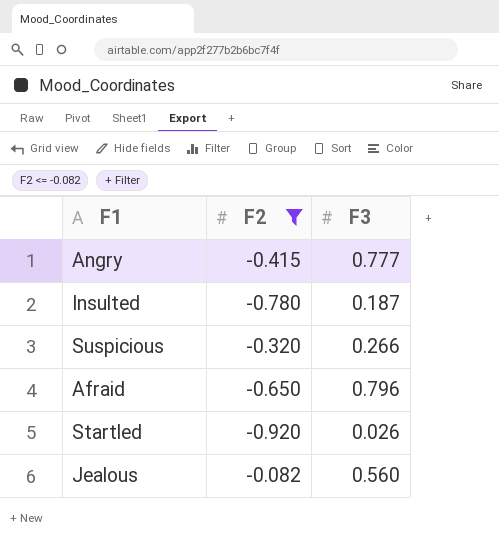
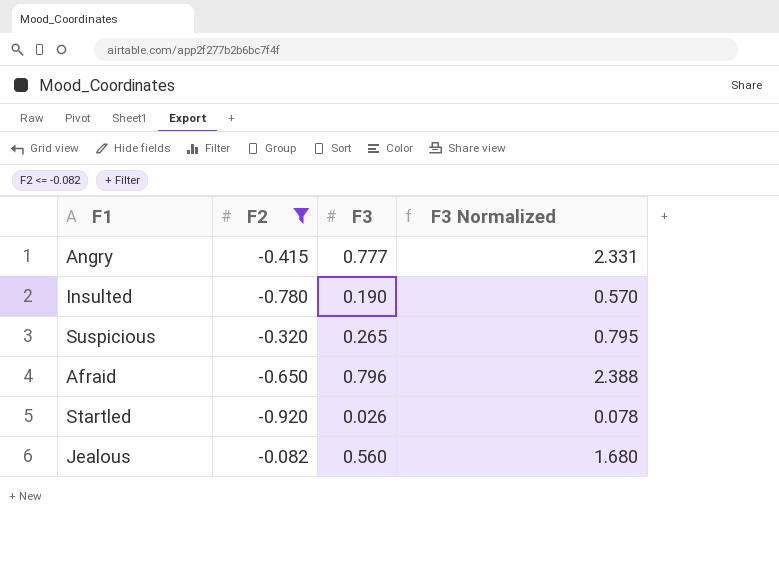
column F3 Normalized | formula: none -> [F3] * 3
Insulted | F3: 0.187 -> 0.190
Suspicious | F3: 0.266 -> 0.265

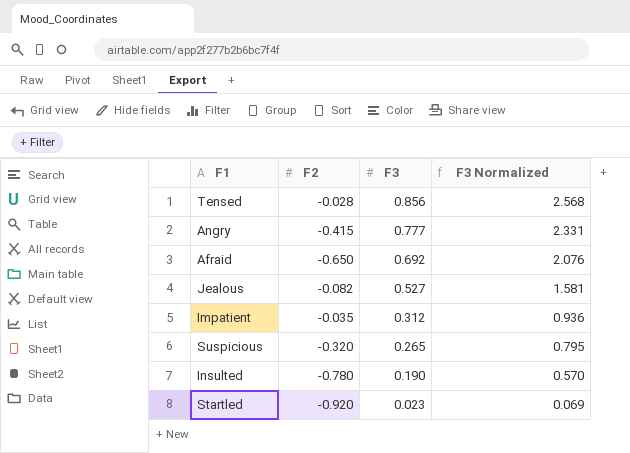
filter: F2 <= -0.082 -> none
row order: none -> F3 descending
Afraid | F3: 0.796 -> 0.692
Afraid | F3 Normalized: 2.388 -> 2.076
Jealous | F3: 0.560 -> 0.527
Jealous | F3 Normalized: 1.680 -> 1.581
Startled | F3: 0.026 -> 0.023
Startled | F3 Normalized: 0.078 -> 0.069

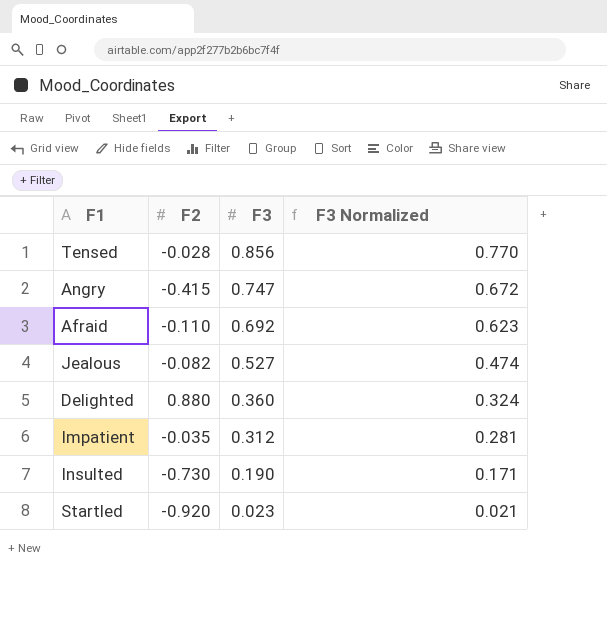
column F3 Normalized | formula: [F3] * 3 -> [F3] * 0.9
row Suspicious: -0.320 | 0.265 | 0.795 -> none
Angry | F3: 0.777 -> 0.747
Afraid | F2: -0.650 -> -0.110
row Delighted: none -> 0.880 | 0.360 | 0.324
Insulted | F2: -0.780 -> -0.730

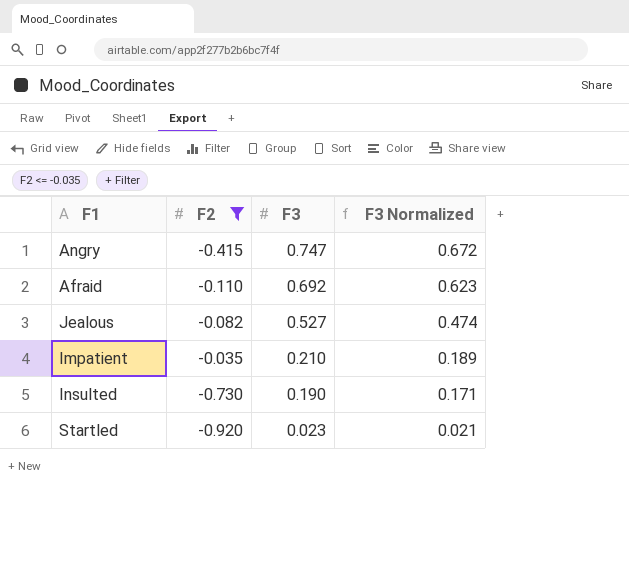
filter: none -> F2 <= -0.035
Impatient | F3: 0.312 -> 0.210
Impatient | F3 Normalized: 0.281 -> 0.189

